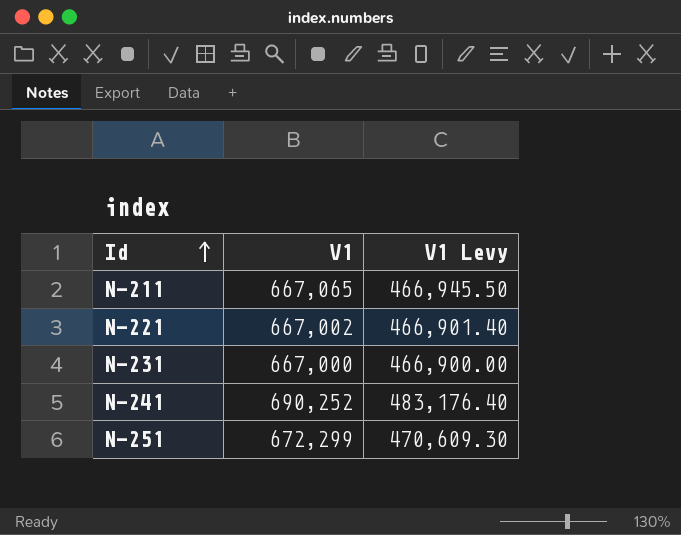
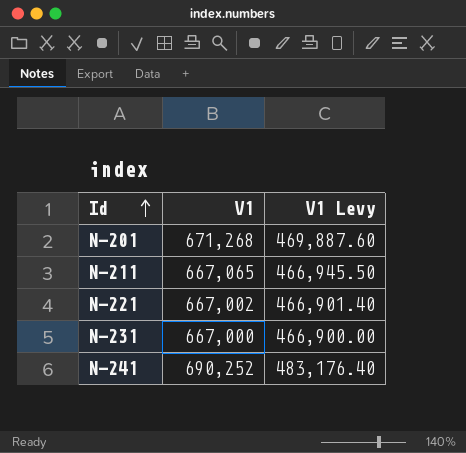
row N-251: 672,299 | 470,609.30 -> none
row N-201: none -> 671,268 | 469,887.60

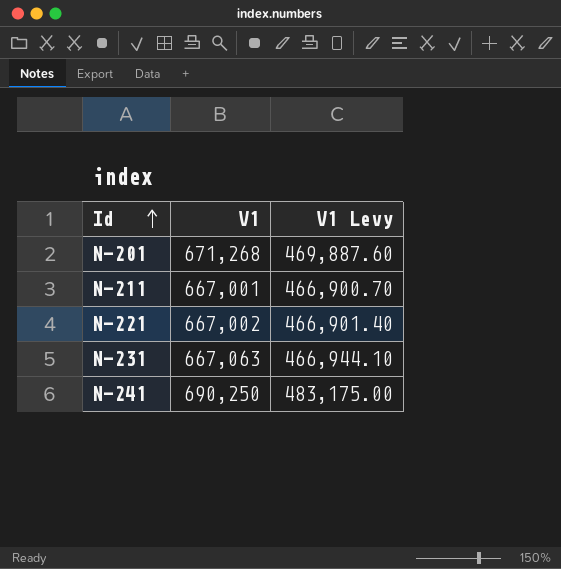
N-211 | V1: 667,065 -> 667,001
N-211 | V1 Levy: 466,945.50 -> 466,900.70
N-231 | V1: 667,000 -> 667,063
N-231 | V1 Levy: 466,900.00 -> 466,944.10
N-241 | V1: 690,252 -> 690,250
N-241 | V1 Levy: 483,176.40 -> 483,175.00

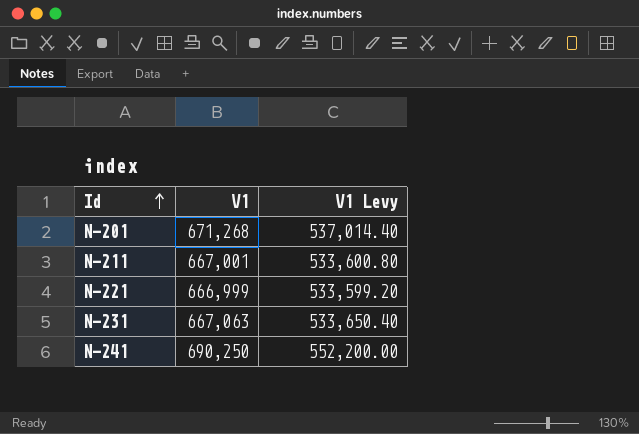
column V1 Levy | formula: [V1] * 0.7 -> [V1] * 0.8
N-221 | V1: 667,002 -> 666,999

